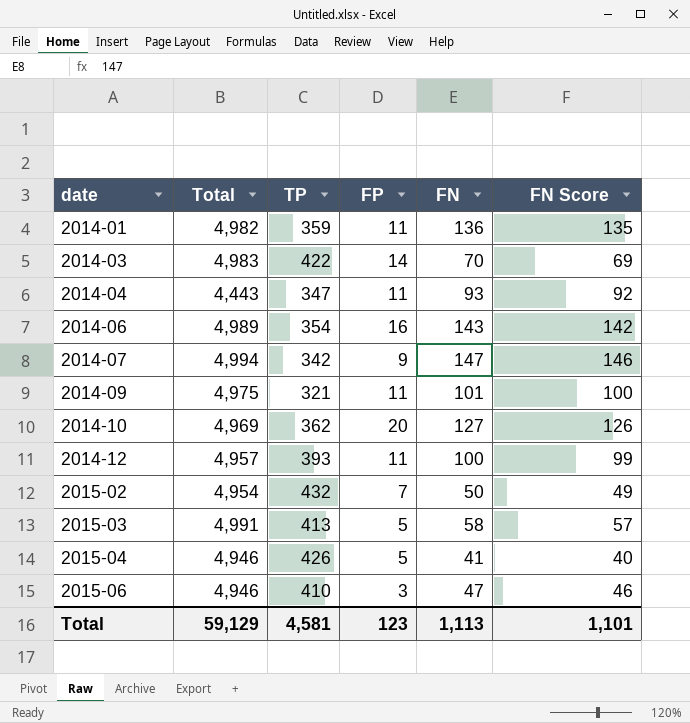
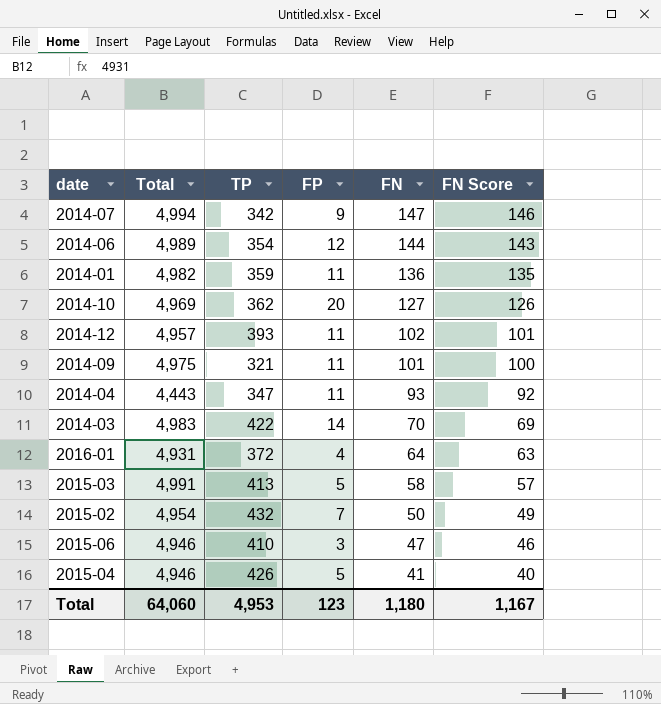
row order: date ascending -> FN descending
2014-06 | FP: 16 -> 12
2014-06 | FN: 143 -> 144
2014-06 | FN Score: 142 -> 143
2014-12 | FN: 100 -> 102
2014-12 | FN Score: 99 -> 101
row 2016-01: none -> 4,931 | 372 | 4 | 64 | 63
Total | Total: 59,129 -> 64,060
Total | TP: 4,581 -> 4,953
Total | FN: 1,113 -> 1,180
Total | FN Score: 1,101 -> 1,167

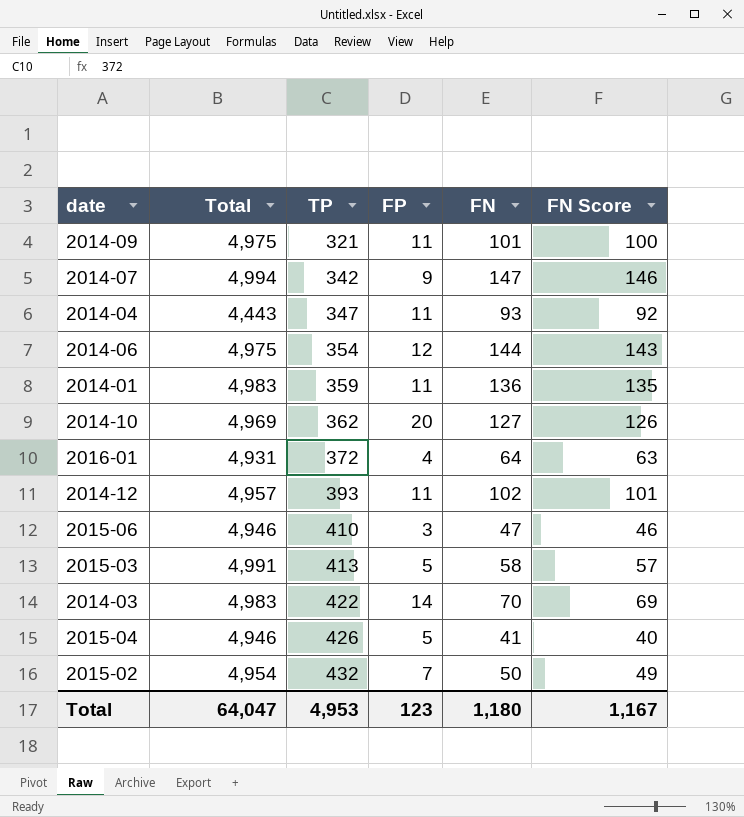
row order: FN descending -> TP ascending
2014-06 | Total: 4,989 -> 4,975
2014-01 | Total: 4,982 -> 4,983
Total | Total: 64,060 -> 64,047

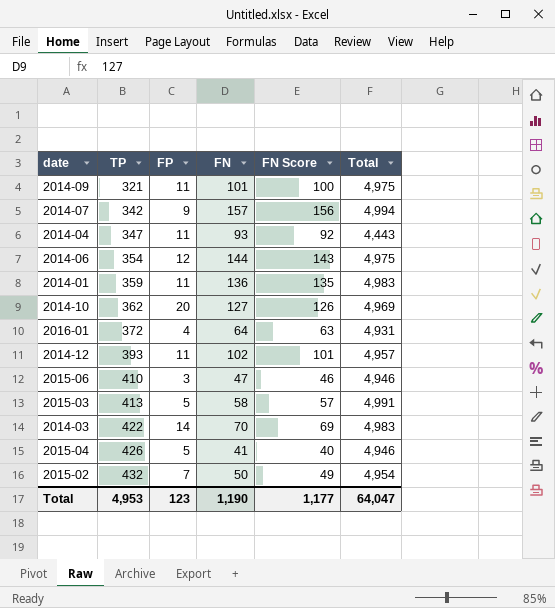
column Total | position: 2 -> 6
2014-07 | FN: 147 -> 157
2014-07 | FN Score: 146 -> 156
Total | FN: 1,180 -> 1,190
Total | FN Score: 1,167 -> 1,177

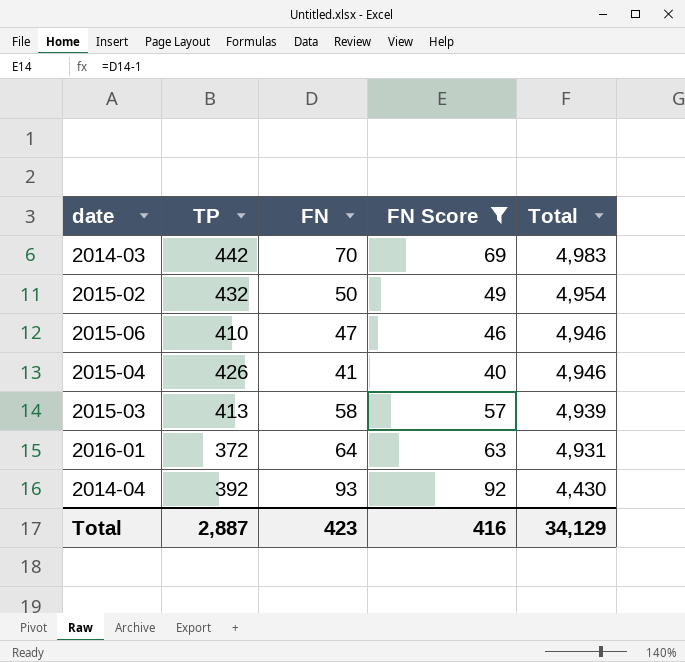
filter: none -> FN Score <= 92
row order: TP ascending -> Total descending
column FP | position: 3 -> none
2014-03 | TP: 422 -> 442
2015-03 | Total: 4,991 -> 4,939
2014-04 | TP: 347 -> 392
2014-04 | Total: 4,443 -> 4,430
Total | TP: 4,953 -> 2,887
Total | FN: 1,190 -> 423
Total | FN Score: 1,177 -> 416
Total | Total: 64,047 -> 34,129

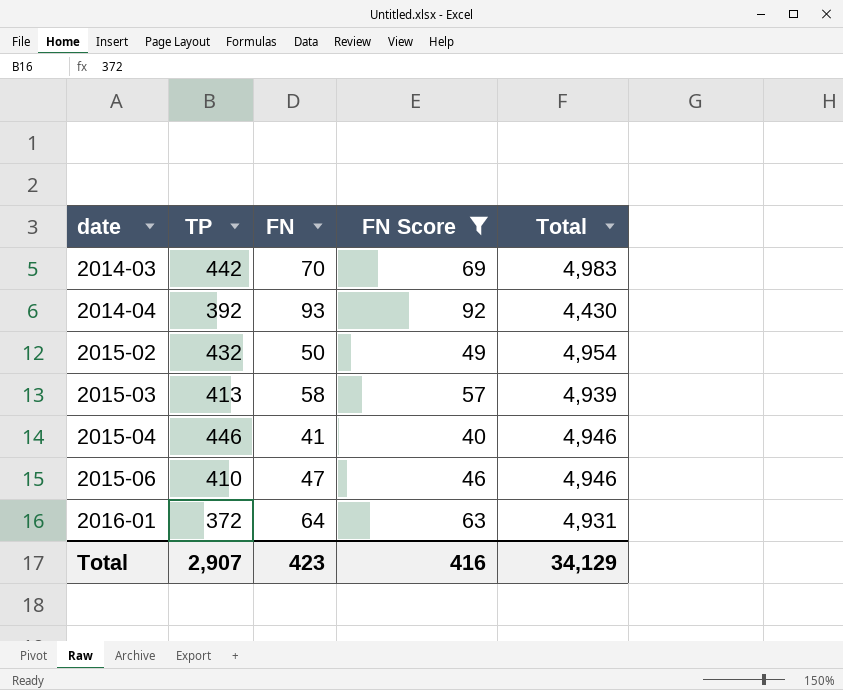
row order: Total descending -> date ascending
2015-04 | TP: 426 -> 446
Total | TP: 2,887 -> 2,907

